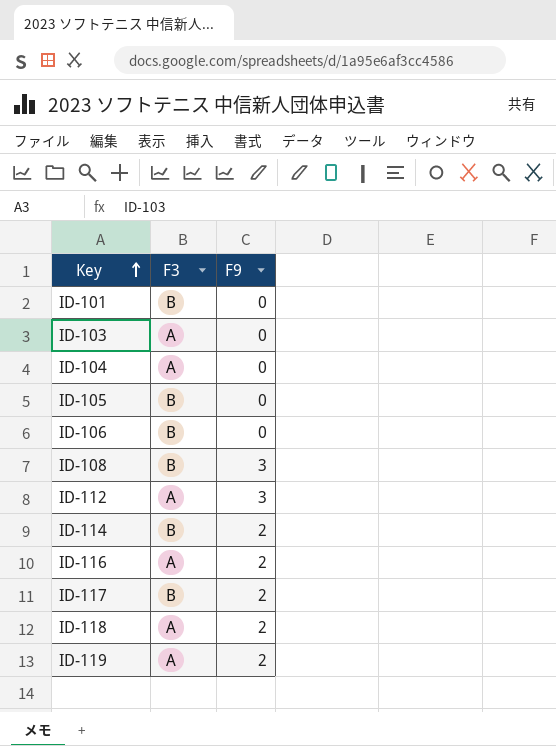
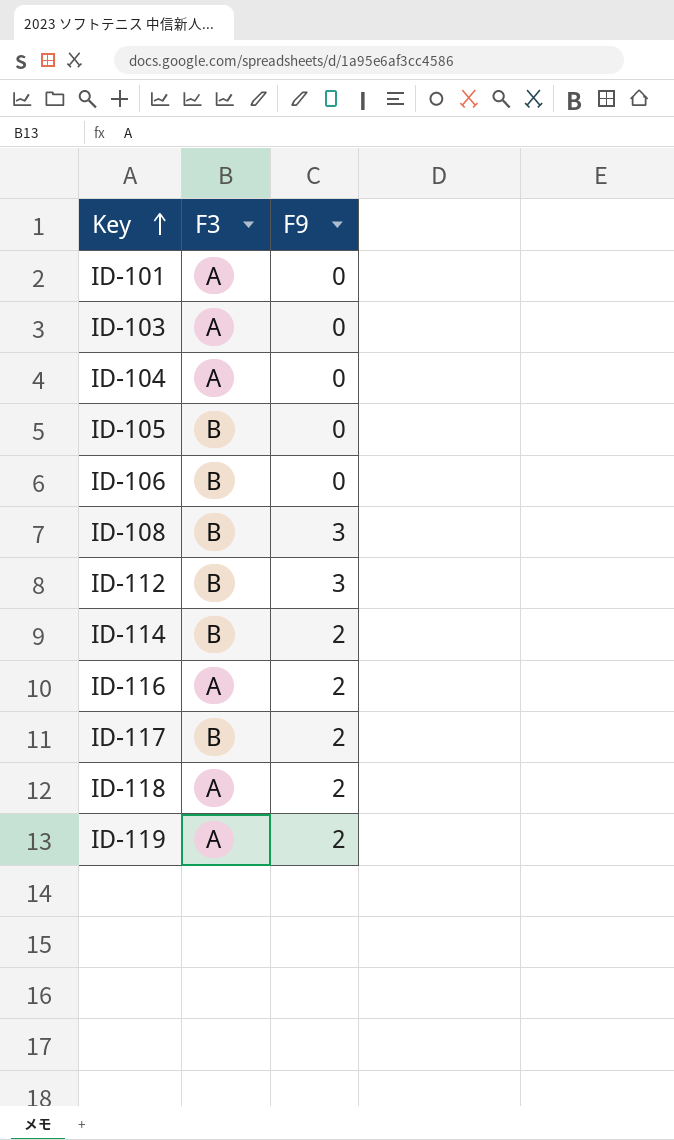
ID-101 | F3: B -> A
ID-112 | F3: A -> B

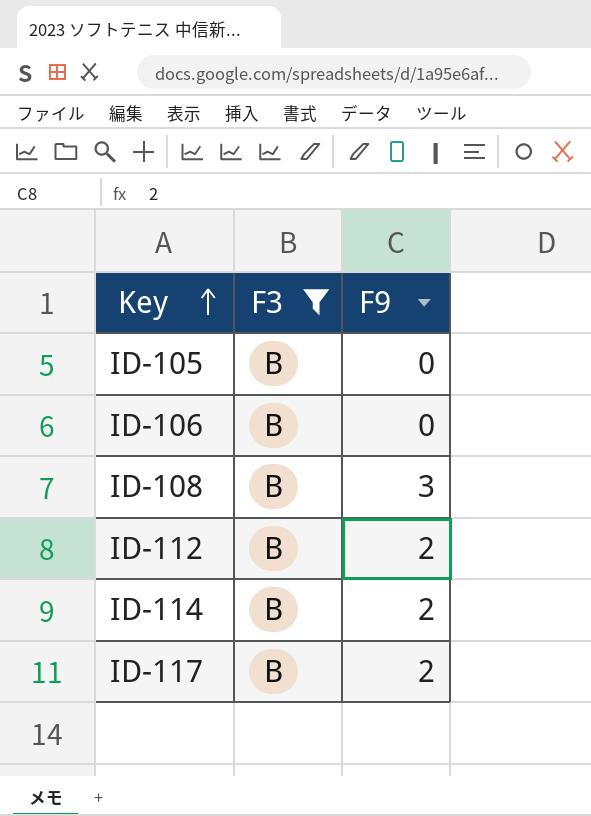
filter: none -> F3 = B
ID-112 | F9: 3 -> 2

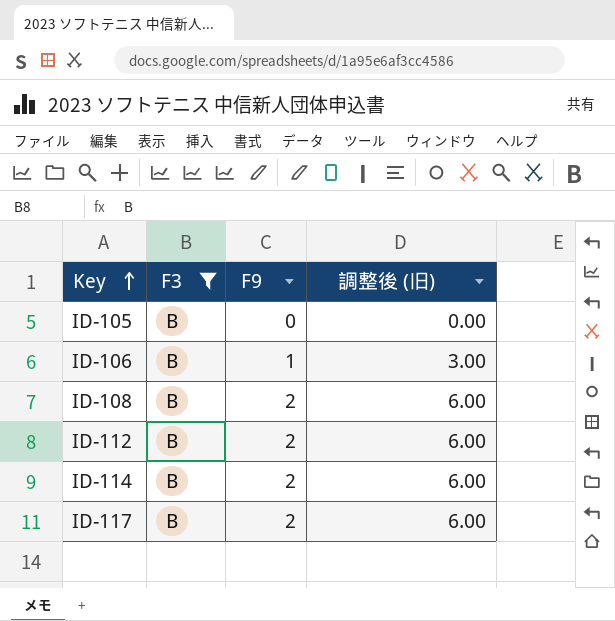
column 調整後 (旧) | formula: none -> [F9] * 3
ID-106 | F9: 0 -> 1
ID-108 | F9: 3 -> 2

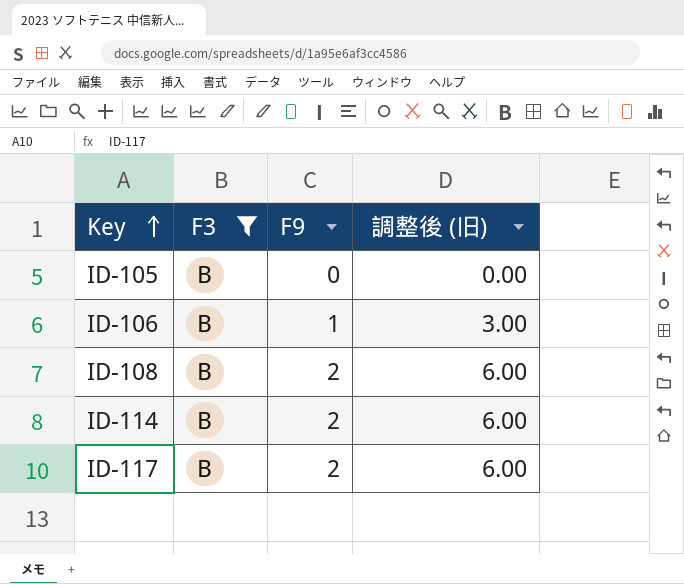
row ID-112: B | 2 | 6.00 -> none

